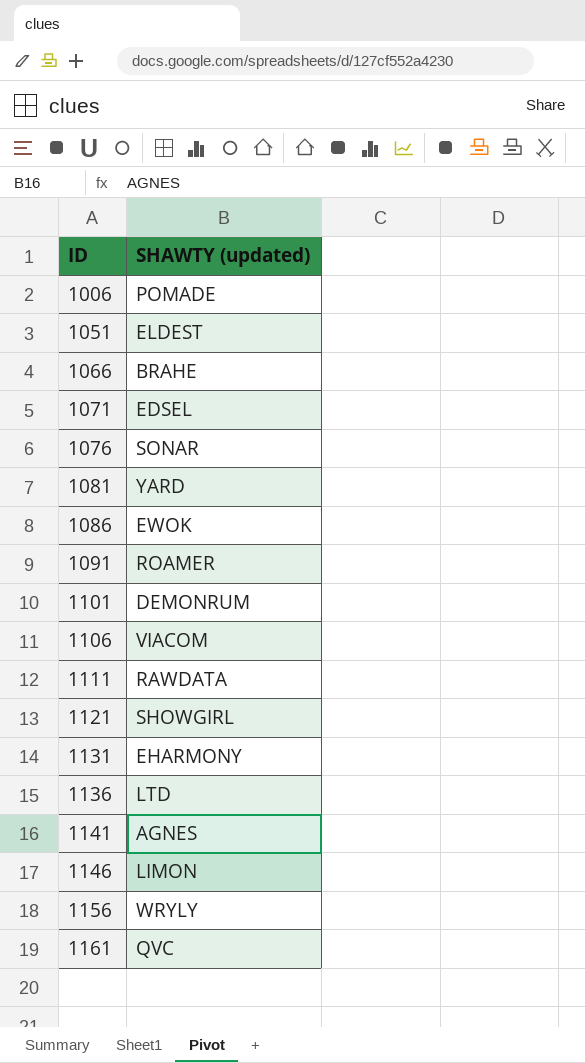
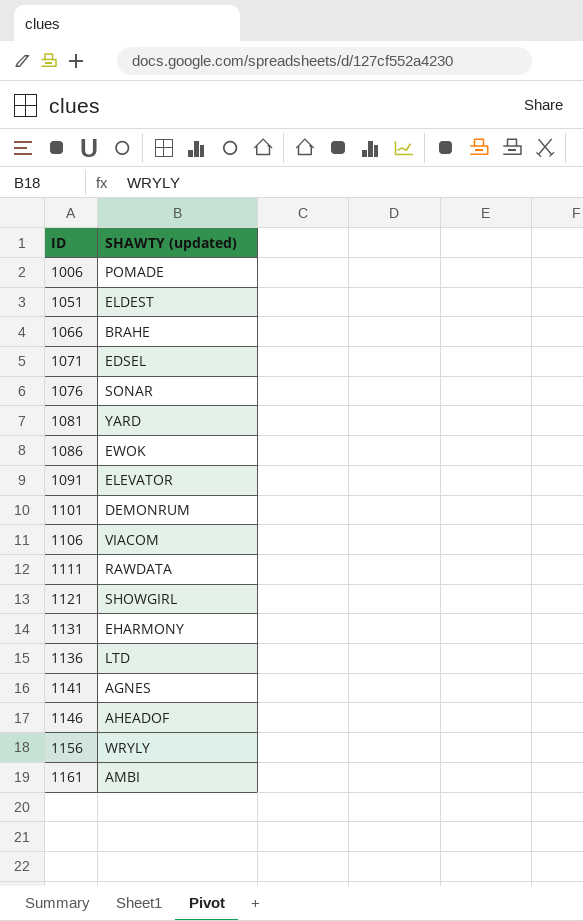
1091 | SHAWTY (updated): ROAMER -> ELEVATOR
1146 | SHAWTY (updated): LIMON -> AHEADOF
1161 | SHAWTY (updated): QVC -> AMBI

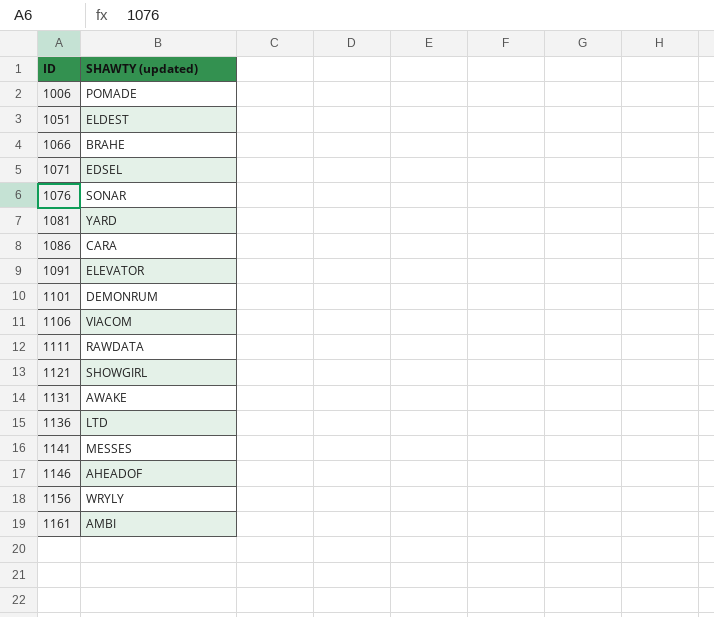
1086 | SHAWTY (updated): EWOK -> CARA
1131 | SHAWTY (updated): EHARMONY -> AWAKE
1141 | SHAWTY (updated): AGNES -> MESSES

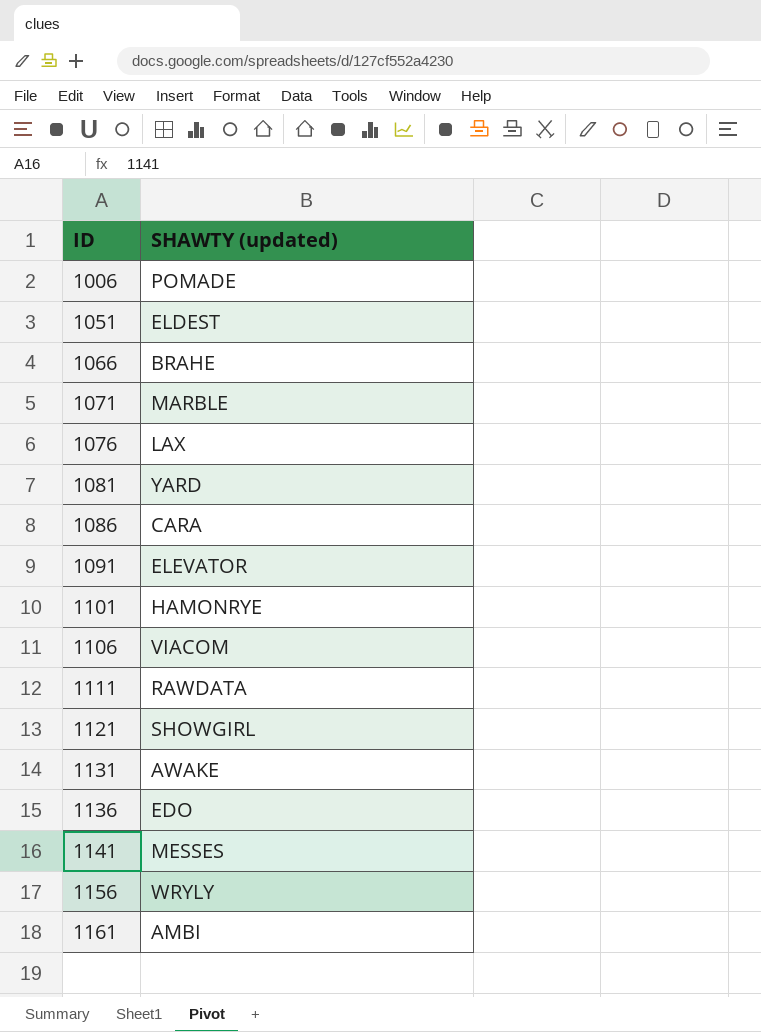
row 1146: AHEADOF -> none
1071 | SHAWTY (updated): EDSEL -> MARBLE
1076 | SHAWTY (updated): SONAR -> LAX
1101 | SHAWTY (updated): DEMONRUM -> HAMONRYE
1136 | SHAWTY (updated): LTD -> EDO

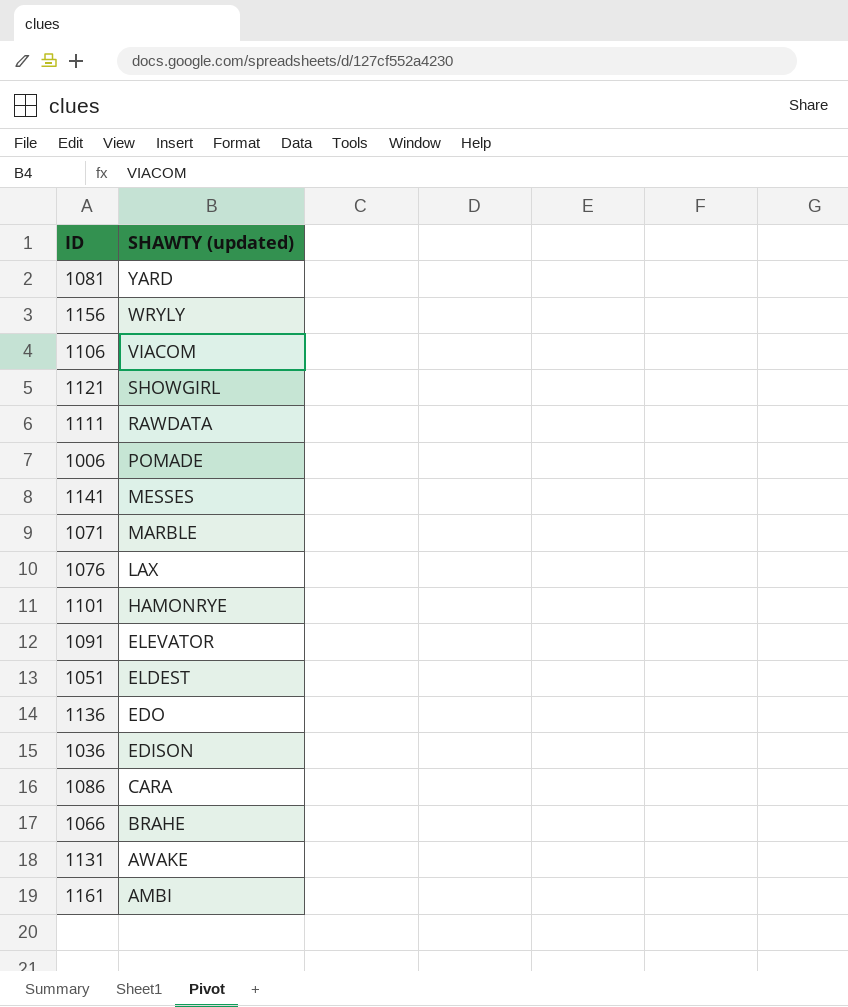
row order: ID ascending -> SHAWTY (updated) descending
row 1036: none -> EDISON

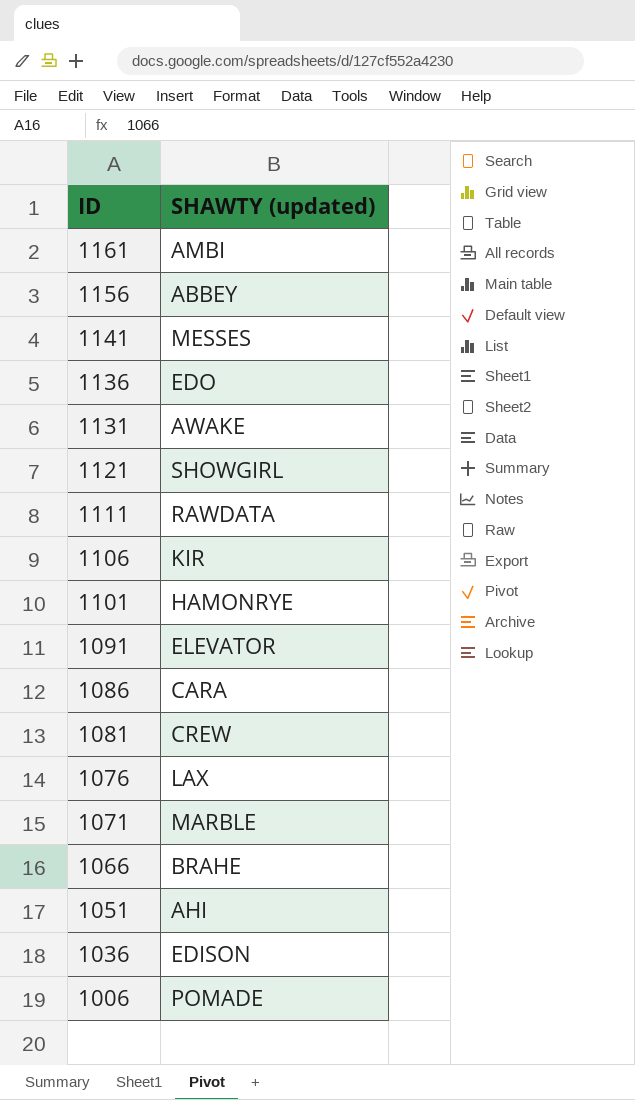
row order: SHAWTY (updated) descending -> ID descending
1156 | SHAWTY (updated): WRYLY -> ABBEY
1106 | SHAWTY (updated): VIACOM -> KIR
1081 | SHAWTY (updated): YARD -> CREW
1051 | SHAWTY (updated): ELDEST -> AHI

